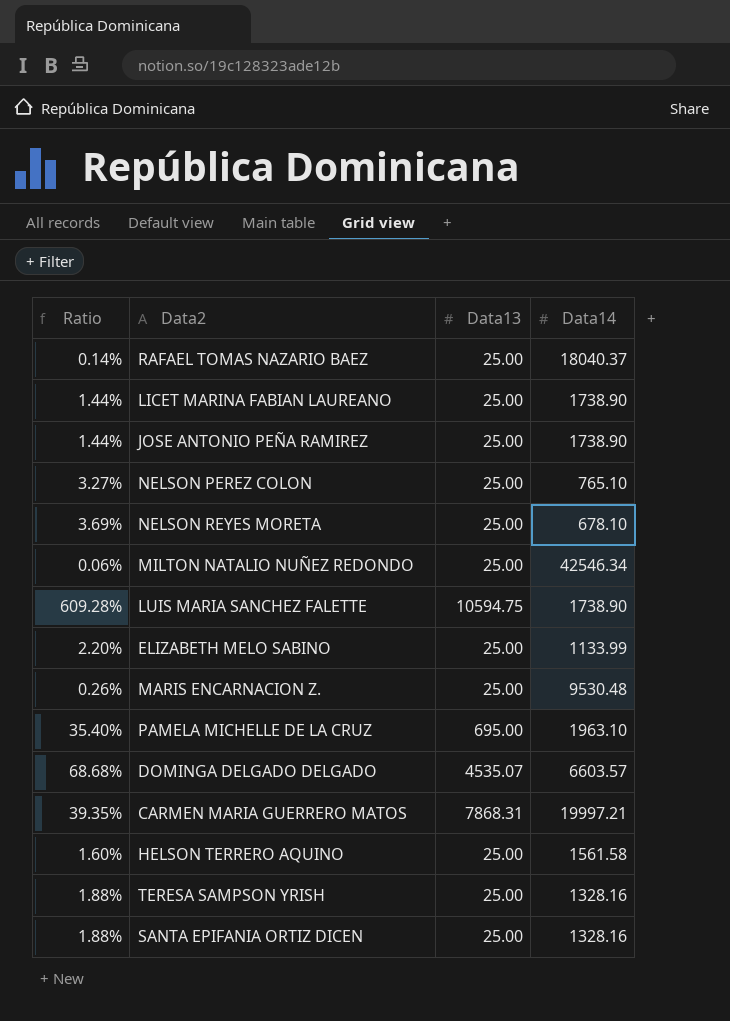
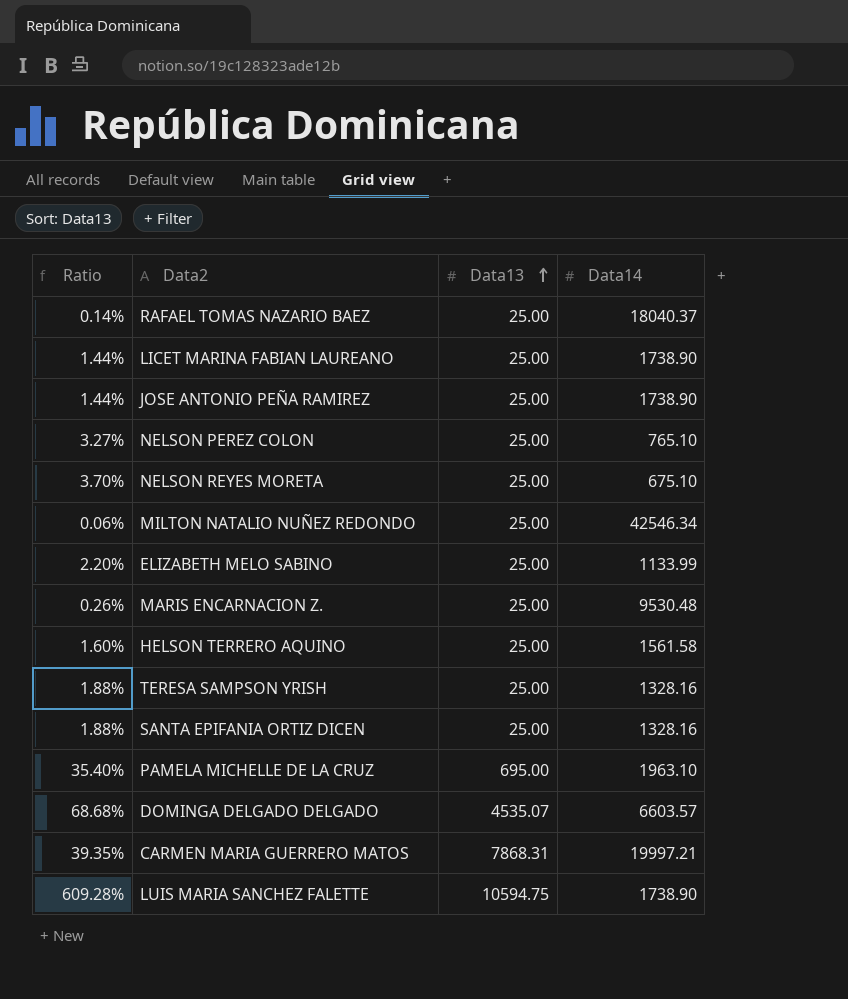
row order: none -> Data13 ascending
NELSON REYES MORETA | Ratio: 3.69% -> 3.70%
NELSON REYES MORETA | Data14: 678.10 -> 675.10

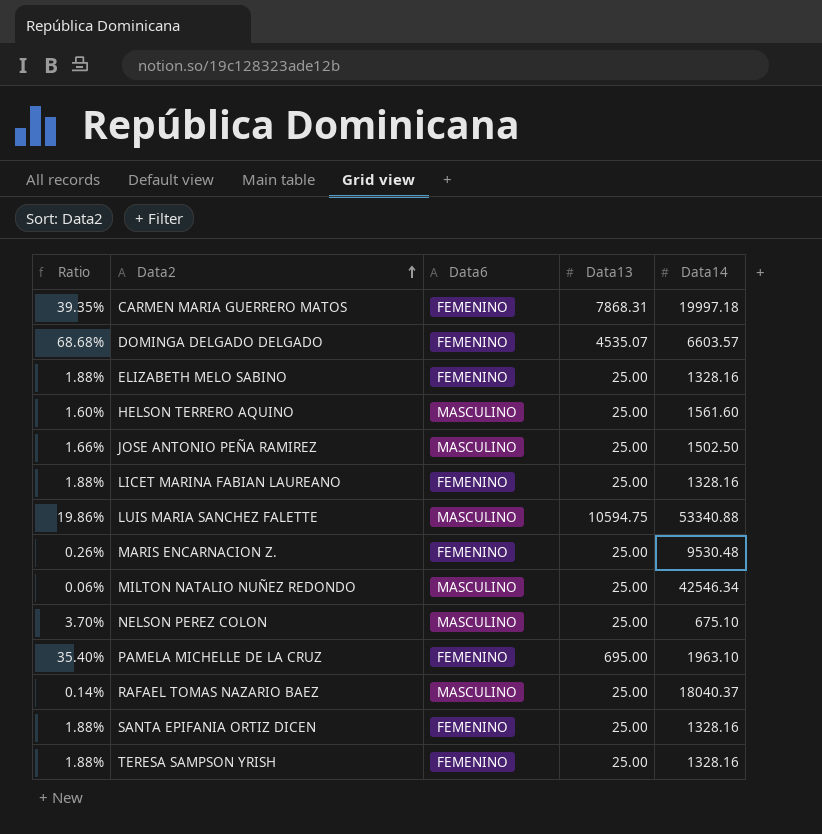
row order: Data13 ascending -> Data2 ascending
column Data6 | position: none -> 3
row NELSON REYES MORETA: 3.70% | 25.00 | 675.10 -> none
CARMEN MARIA GUERRERO MATOS | Data14: 19997.21 -> 19997.18
ELIZABETH MELO SABINO | Ratio: 2.20% -> 1.88%
ELIZABETH MELO SABINO | Data14: 1133.99 -> 1328.16
HELSON TERRERO AQUINO | Data14: 1561.58 -> 1561.60
JOSE ANTONIO PEÑA RAMIREZ | Ratio: 1.44% -> 1.66%
JOSE ANTONIO PEÑA RAMIREZ | Data14: 1738.90 -> 1502.50
LICET MARINA FABIAN LAUREANO | Ratio: 1.44% -> 1.88%
LICET MARINA FABIAN LAUREANO | Data14: 1738.90 -> 1328.16
LUIS MARIA SANCHEZ FALETTE | Ratio: 609.28% -> 19.86%
LUIS MARIA SANCHEZ FALETTE | Data14: 1738.90 -> 53340.88
NELSON PEREZ COLON | Ratio: 3.27% -> 3.70%
NELSON PEREZ COLON | Data14: 765.10 -> 675.10

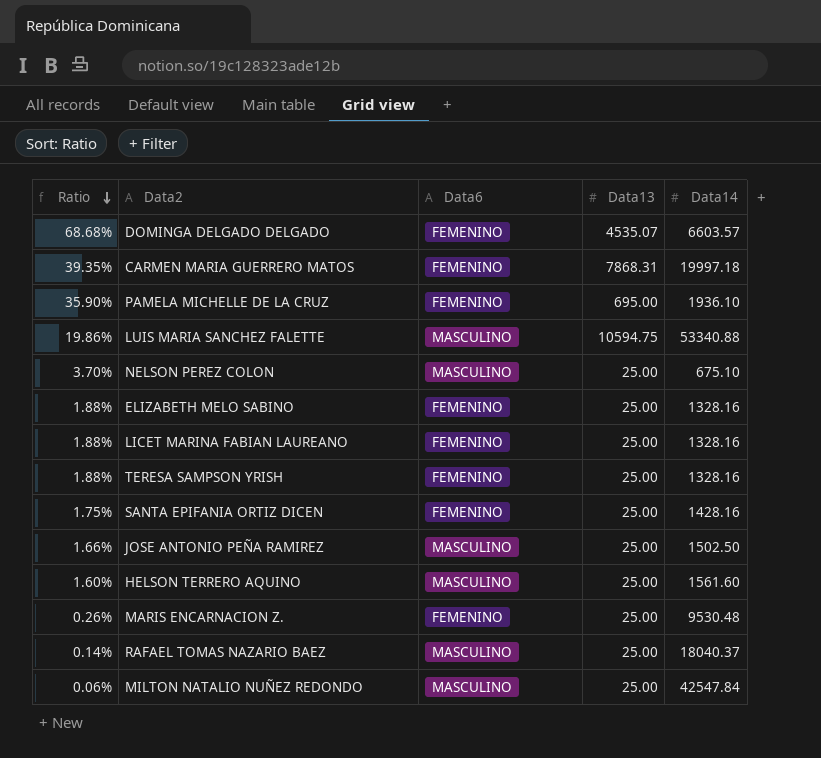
row order: Data2 ascending -> Ratio descending
PAMELA MICHELLE DE LA CRUZ | Ratio: 35.40% -> 35.90%
PAMELA MICHELLE DE LA CRUZ | Data14: 1963.10 -> 1936.10
SANTA EPIFANIA ORTIZ DICEN | Ratio: 1.88% -> 1.75%
SANTA EPIFANIA ORTIZ DICEN | Data14: 1328.16 -> 1428.16
MILTON NATALIO NUÑEZ REDONDO | Data14: 42546.34 -> 42547.84

